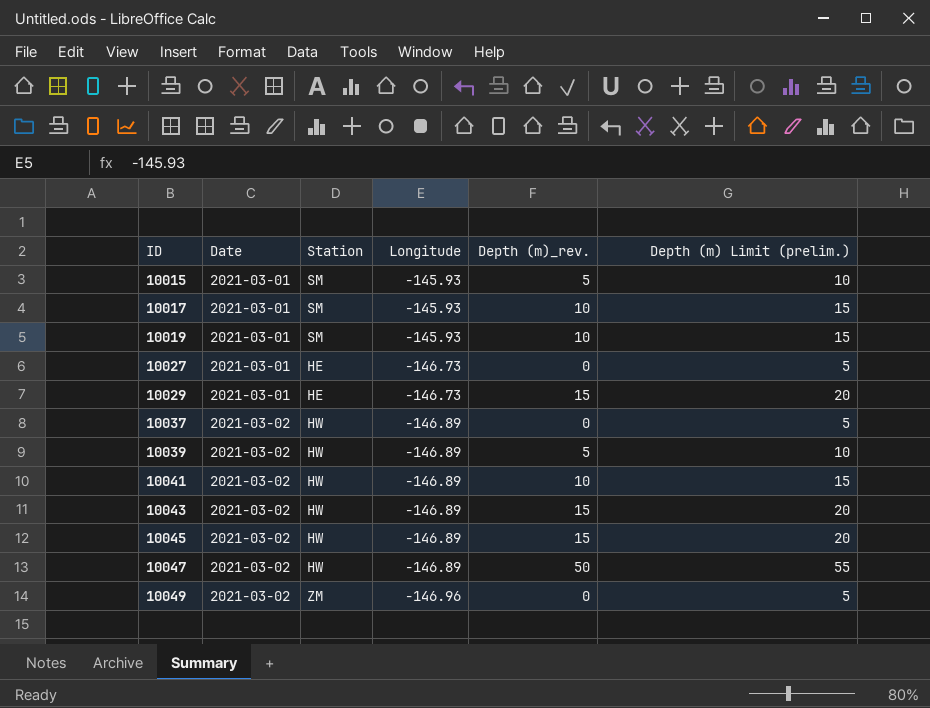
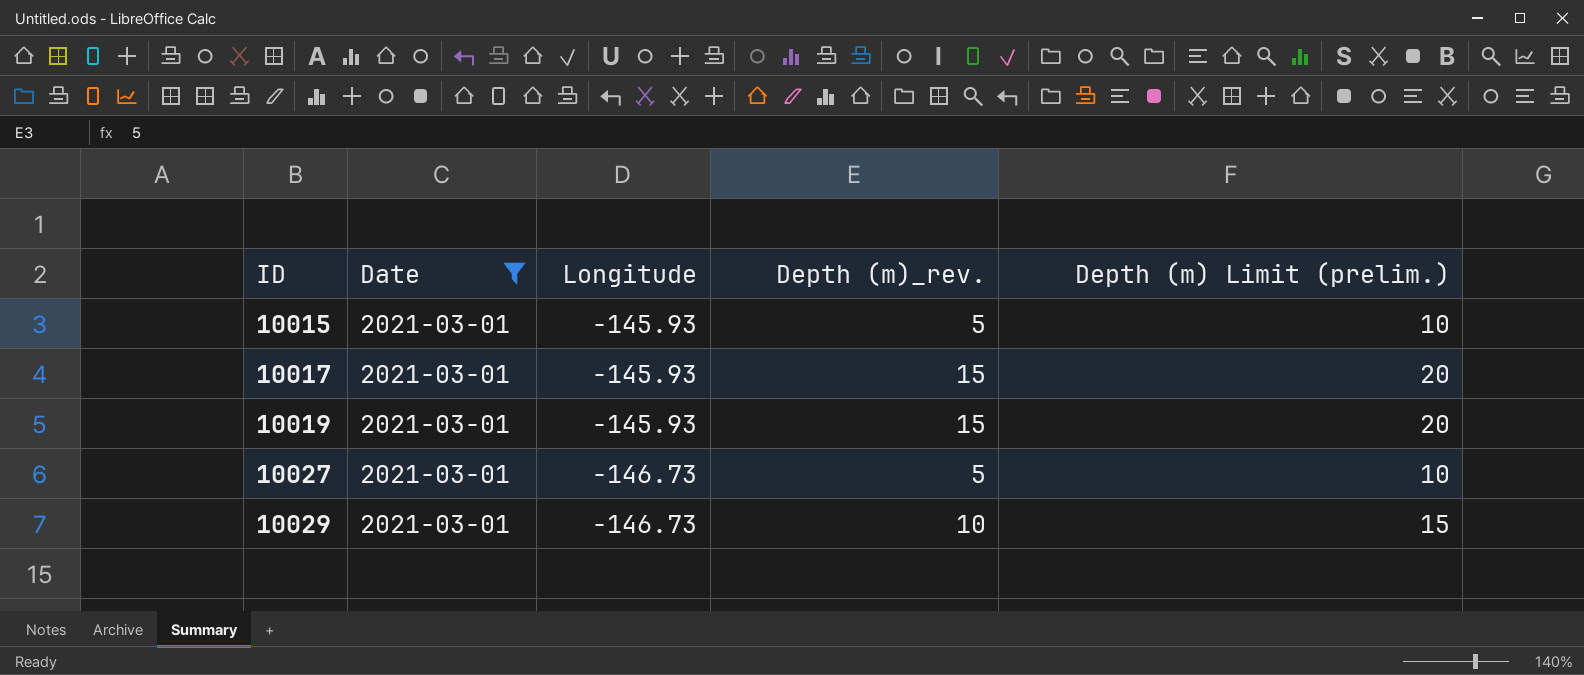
filter: none -> Date = 2021-03-01
column Station | position: 3 -> none
10017 | Depth (m)_rev.: 10 -> 15
10017 | Depth (m) Limit (prelim.): 15 -> 20
10019 | Depth (m)_rev.: 10 -> 15
10019 | Depth (m) Limit (prelim.): 15 -> 20
10027 | Depth (m)_rev.: 0 -> 5
10027 | Depth (m) Limit (prelim.): 5 -> 10
10029 | Depth (m)_rev.: 15 -> 10
10029 | Depth (m) Limit (prelim.): 20 -> 15

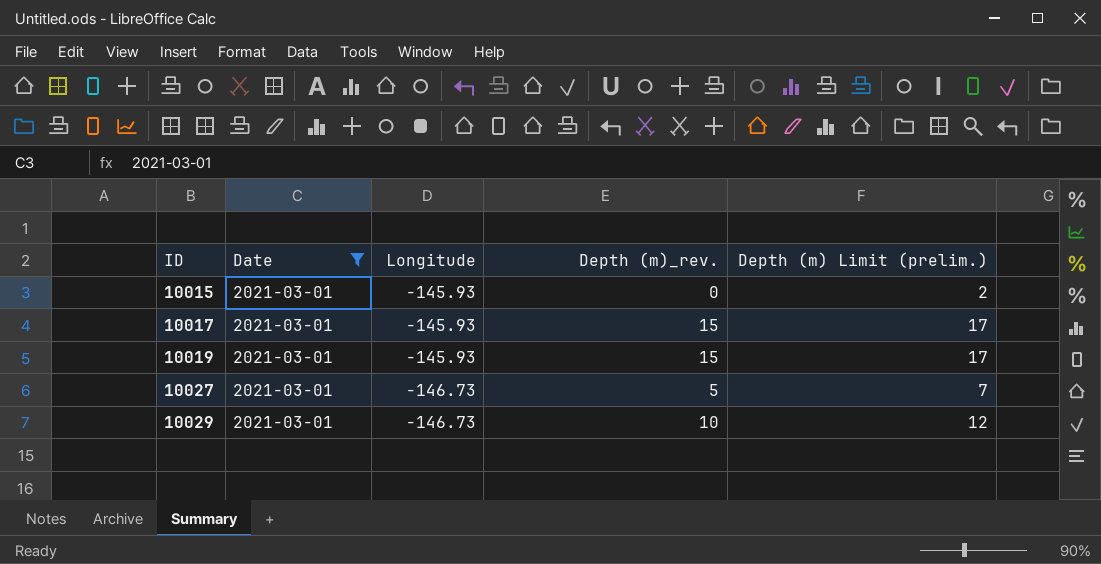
column Depth (m) Limit (prelim.) | formula: [Depth (m)_rev.] + 5 -> [Depth (m)_rev.] + 2
10015 | Depth (m)_rev.: 5 -> 0

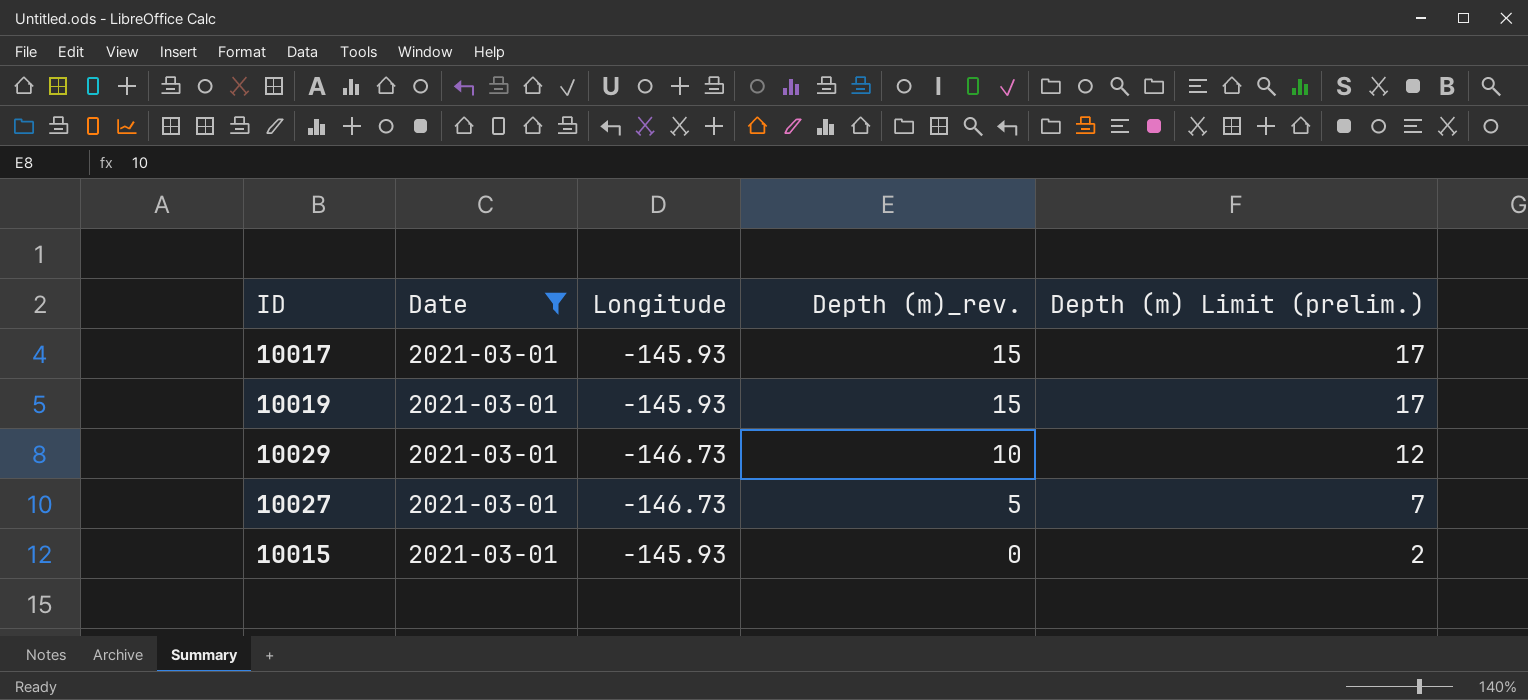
row order: ID ascending -> Depth (m)_rev. descending

